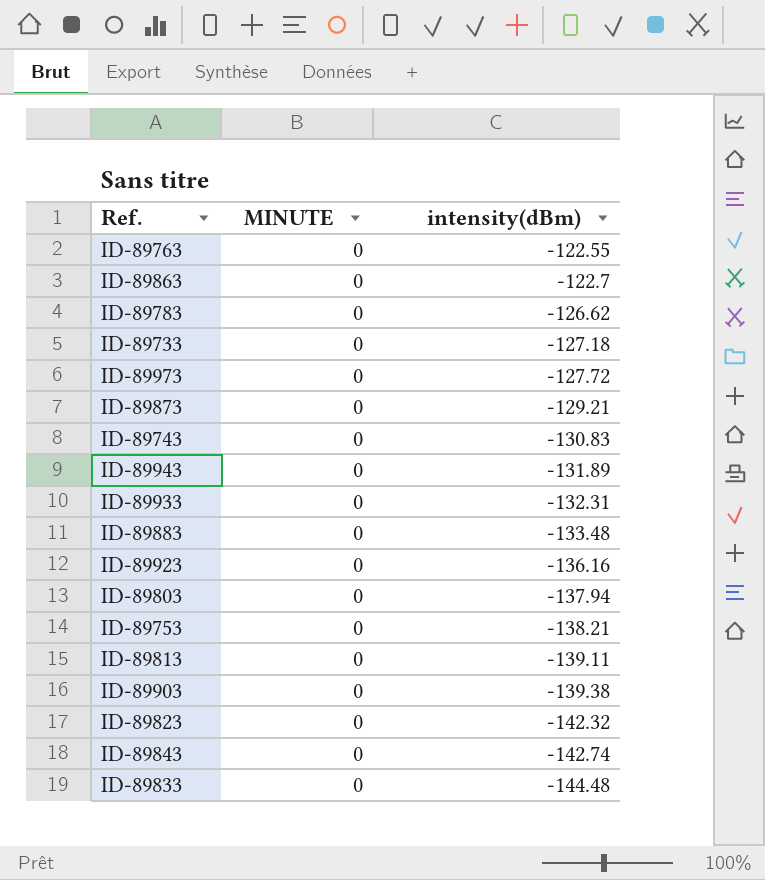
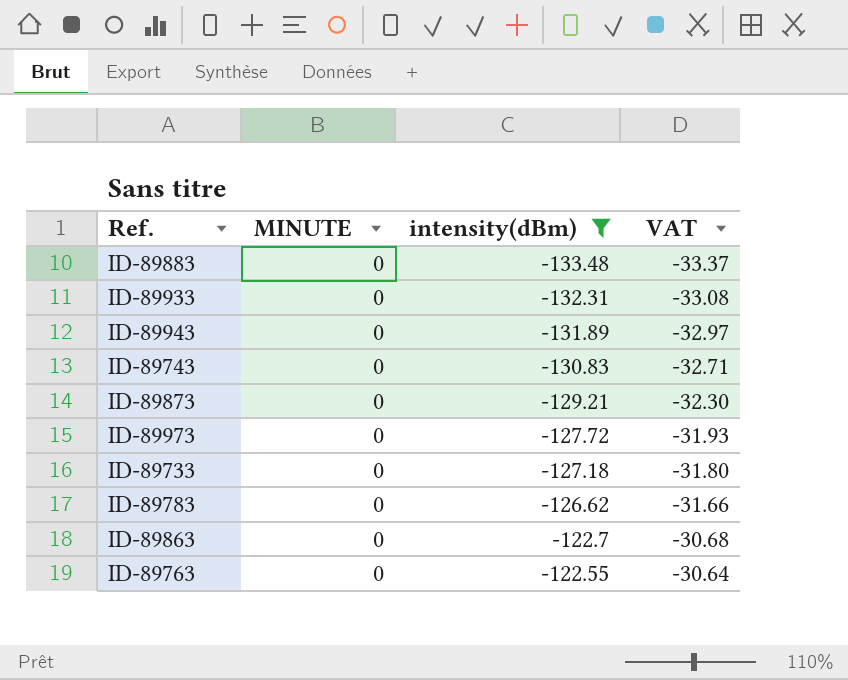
filter: none -> intensity(dBm) >= -133.48
row order: intensity(dBm) descending -> intensity(dBm) ascending
column VAT | formula: none -> [intensity(dBm)] * 0.25

